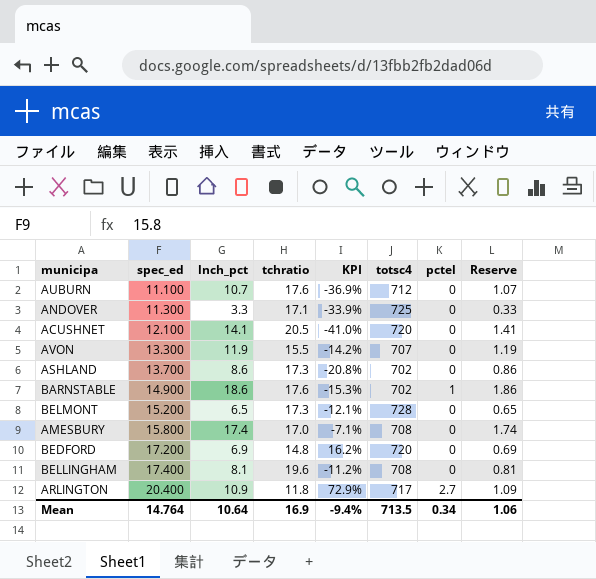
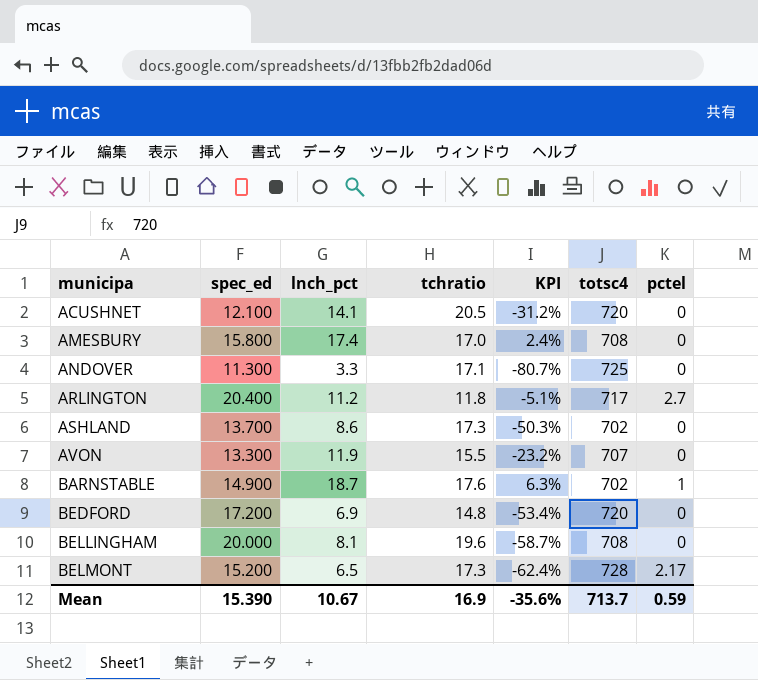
row order: spec_ed ascending -> municipa ascending
column Reserve | formula: [lnch_pct] * 0.1 -> none
column KPI | formula: ([spec_ed] - [tchratio]) / [tchratio] -> ([lnch_pct] - [tchratio]) / [tchratio]
row AUBURN: 11.100 | 10.7 | 17.6 | -36.9% | 712 | 0 | 1.07 -> none
ARLINGTON | lnch_pct: 10.9 -> 11.2
BARNSTABLE | lnch_pct: 18.6 -> 18.7
BELLINGHAM | spec_ed: 17.400 -> 20.000
BELMONT | pctel: 0 -> 2.17
Mean | spec_ed: 14.764 -> 15.390
Mean | lnch_pct: 10.64 -> 10.67
Mean | KPI: -9.4% -> -35.6%
Mean | totsc4: 713.5 -> 713.7
Mean | pctel: 0.34 -> 0.59

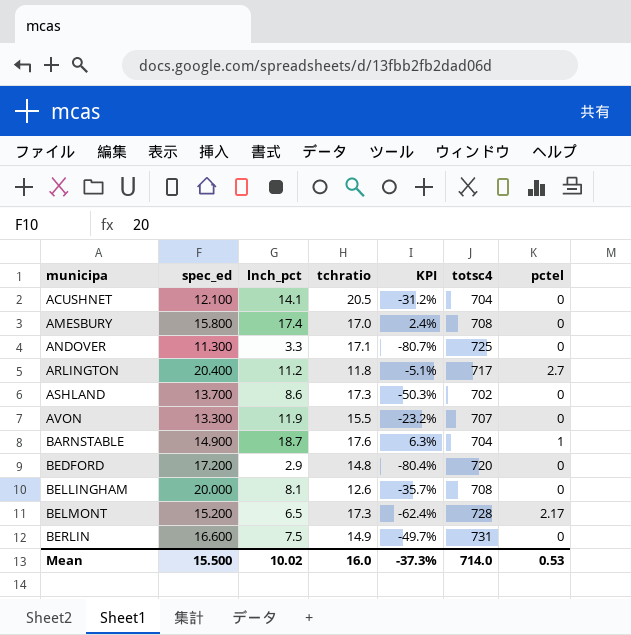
ACUSHNET | totsc4: 720 -> 704
BARNSTABLE | totsc4: 702 -> 704
BEDFORD | lnch_pct: 6.9 -> 2.9
BEDFORD | KPI: -53.4% -> -80.4%
BELLINGHAM | tchratio: 19.6 -> 12.6
BELLINGHAM | KPI: -58.7% -> -35.7%
row BERLIN: none -> 16.600 | 7.5 | 14.9 | -49.7% | 731 | 0
Mean | spec_ed: 15.390 -> 15.500
Mean | lnch_pct: 10.67 -> 10.02
Mean | tchratio: 16.9 -> 16.0
Mean | KPI: -35.6% -> -37.3%
Mean | totsc4: 713.7 -> 714.0
Mean | pctel: 0.59 -> 0.53

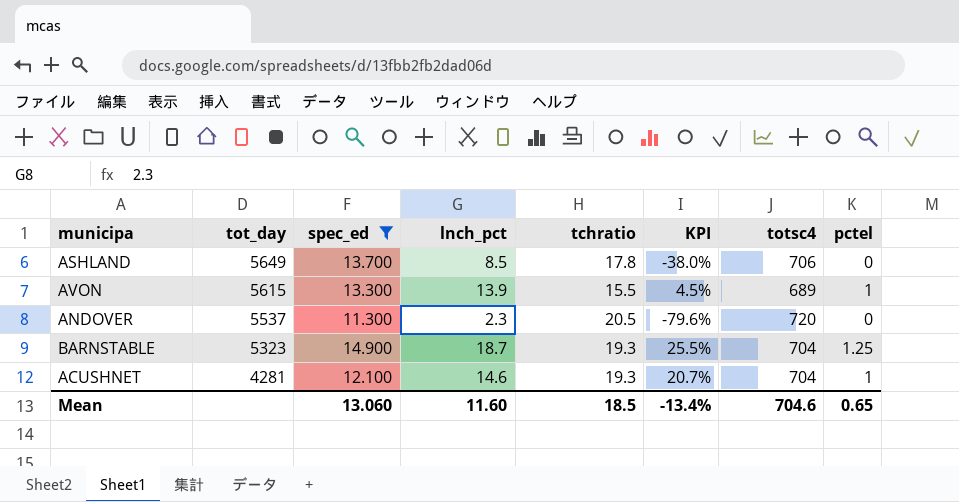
filter: none -> spec_ed <= 14.900
row order: municipa ascending -> tot_day descending
column tot_day | position: none -> 2
column KPI | formula: ([lnch_pct] - [tchratio]) / [tchratio] -> ([lnch_pct] - [spec_ed]) / [spec_ed]
ASHLAND | lnch_pct: 8.6 -> 8.5
ASHLAND | tchratio: 17.3 -> 17.8
ASHLAND | totsc4: 702 -> 706
AVON | lnch_pct: 11.9 -> 13.9
AVON | totsc4: 707 -> 689
AVON | pctel: 0 -> 1
ANDOVER | lnch_pct: 3.3 -> 2.3
ANDOVER | tchratio: 17.1 -> 20.5
ANDOVER | totsc4: 725 -> 720
BARNSTABLE | tchratio: 17.6 -> 19.3
BARNSTABLE | pctel: 1 -> 1.25
ACUSHNET | lnch_pct: 14.1 -> 14.6
ACUSHNET | tchratio: 20.5 -> 19.3
ACUSHNET | pctel: 0 -> 1
Mean | spec_ed: 15.500 -> 13.060
Mean | lnch_pct: 10.02 -> 11.60
Mean | tchratio: 16.0 -> 18.5
Mean | KPI: -37.3% -> -13.4%
Mean | totsc4: 714.0 -> 704.6
Mean | pctel: 0.53 -> 0.65

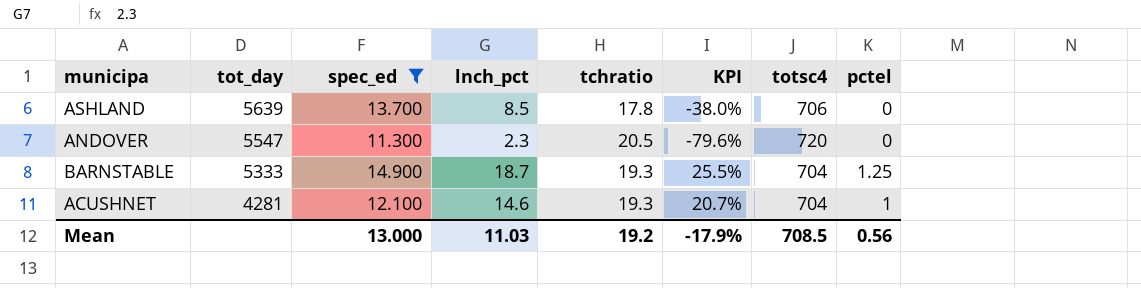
row AVON: 5615 | 13.300 | 13.9 | 15.5 | 4.5% | 689 | 1 -> none
ASHLAND | tot_day: 5649 -> 5639
ANDOVER | tot_day: 5537 -> 5547
BARNSTABLE | tot_day: 5323 -> 5333
Mean | spec_ed: 13.060 -> 13.000
Mean | lnch_pct: 11.60 -> 11.03
Mean | tchratio: 18.5 -> 19.2
Mean | KPI: -13.4% -> -17.9%
Mean | totsc4: 704.6 -> 708.5
Mean | pctel: 0.65 -> 0.56

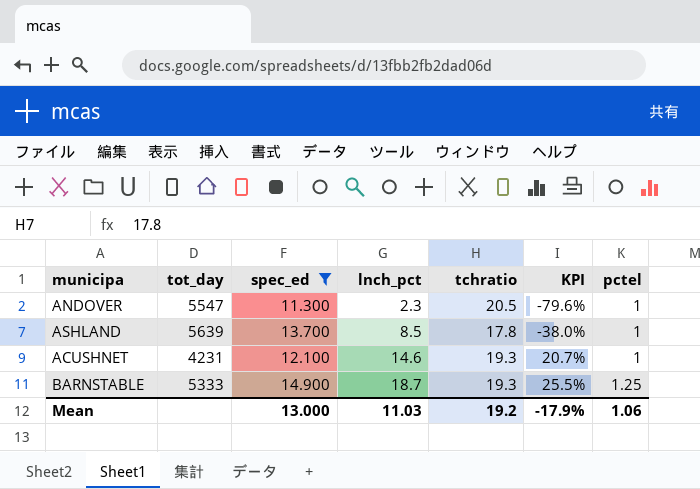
row order: tot_day descending -> lnch_pct ascending
column totsc4 | position: 7 -> none
ANDOVER | pctel: 0 -> 1
ASHLAND | pctel: 0 -> 1
ACUSHNET | tot_day: 4281 -> 4231
Mean | pctel: 0.56 -> 1.06

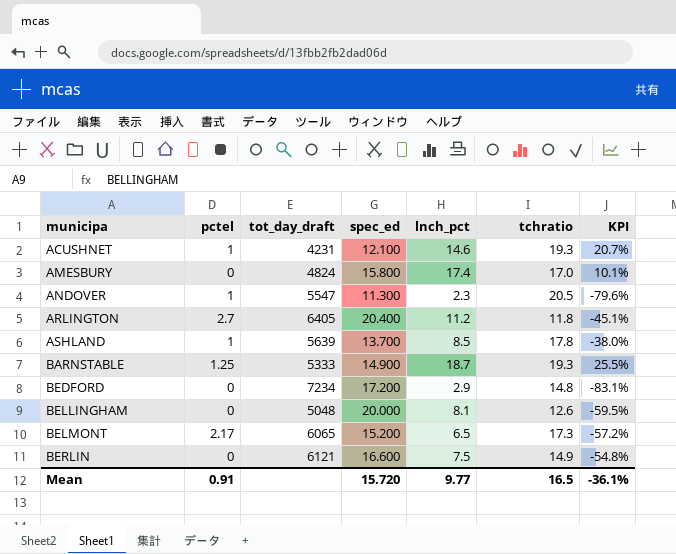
filter: spec_ed <= 14.900 -> none
row order: lnch_pct ascending -> municipa ascending
column pctel | position: 7 -> 2
column name: tot_day -> tot_day_draft
Mean | pctel: 1.06 -> 0.91
Mean | spec_ed: 13.000 -> 15.720
Mean | lnch_pct: 11.03 -> 9.77
Mean | tchratio: 19.2 -> 16.5
Mean | KPI: -17.9% -> -36.1%

